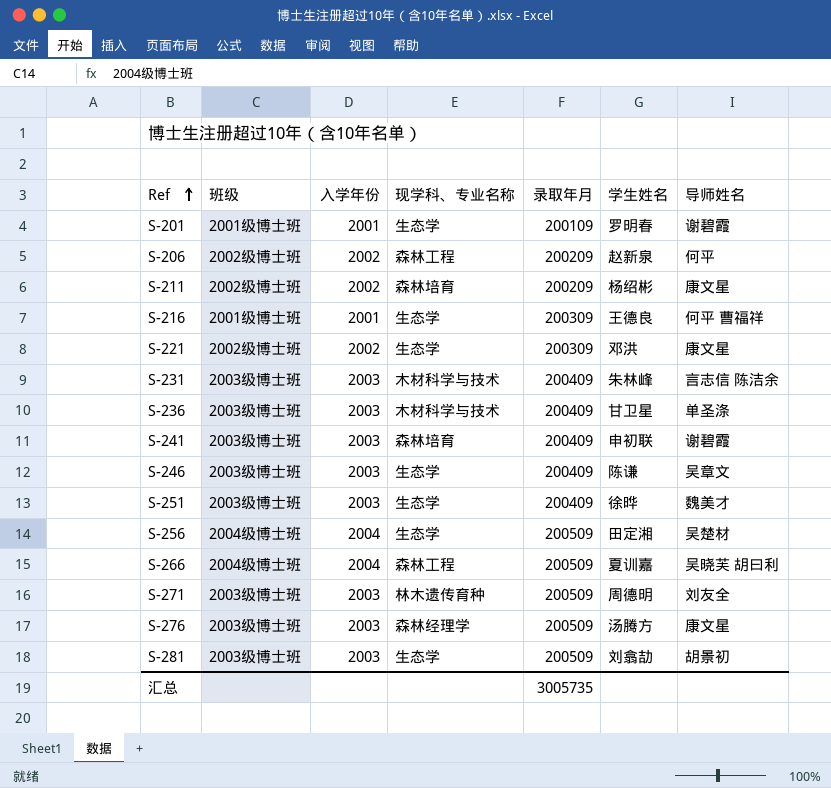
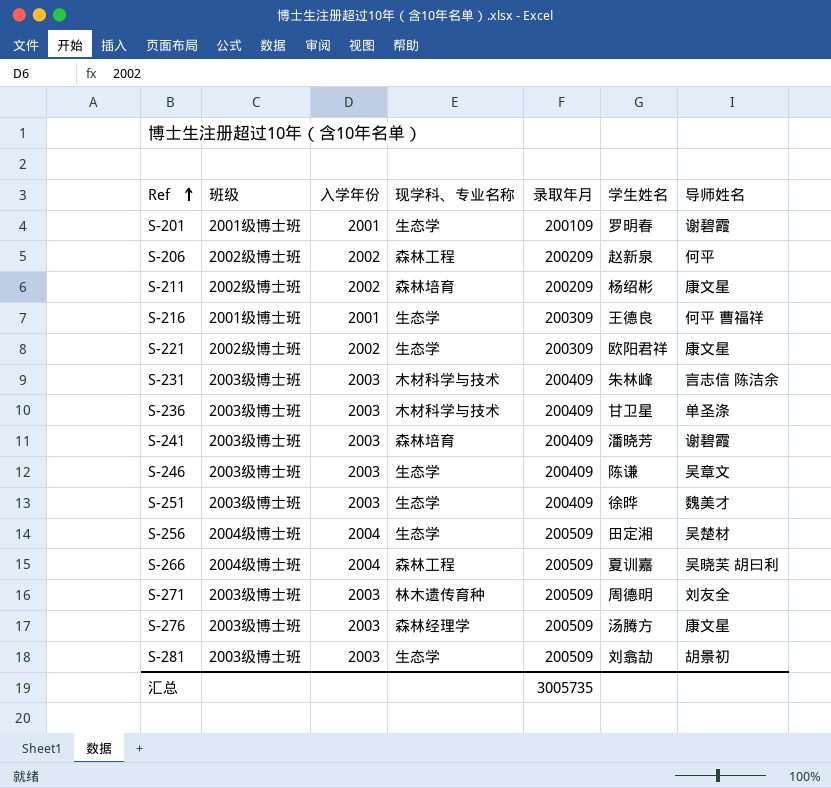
S-221 | 学生姓名: 邓洪 -> 欧阳君祥
S-241 | 学生姓名: 申初联 -> 潘晓芳

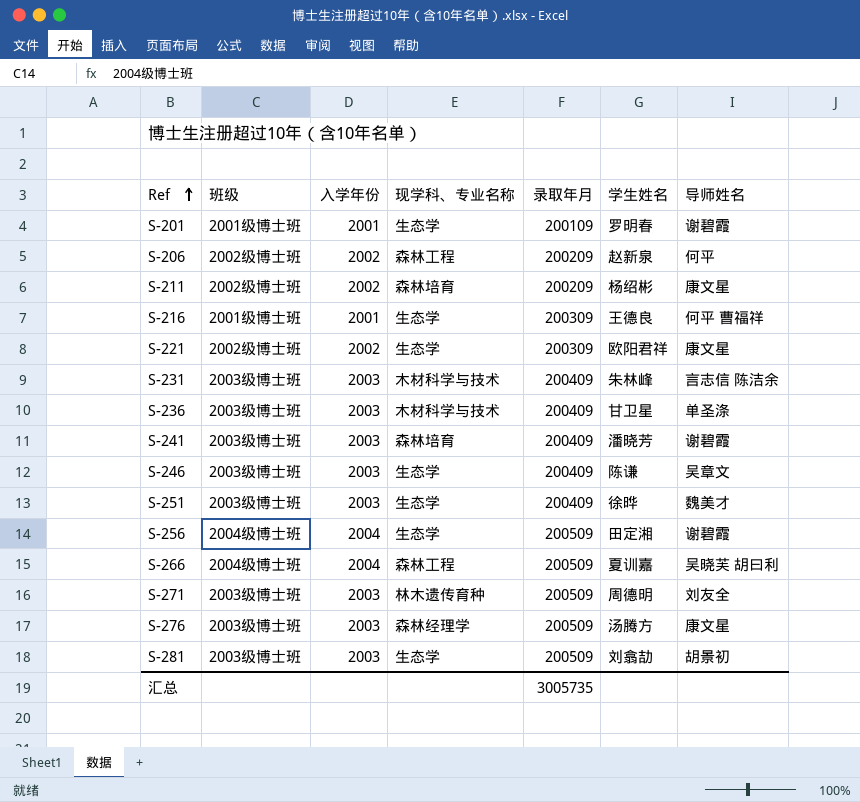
S-256 | 导师姓名: 吴楚材 -> 谢碧霞

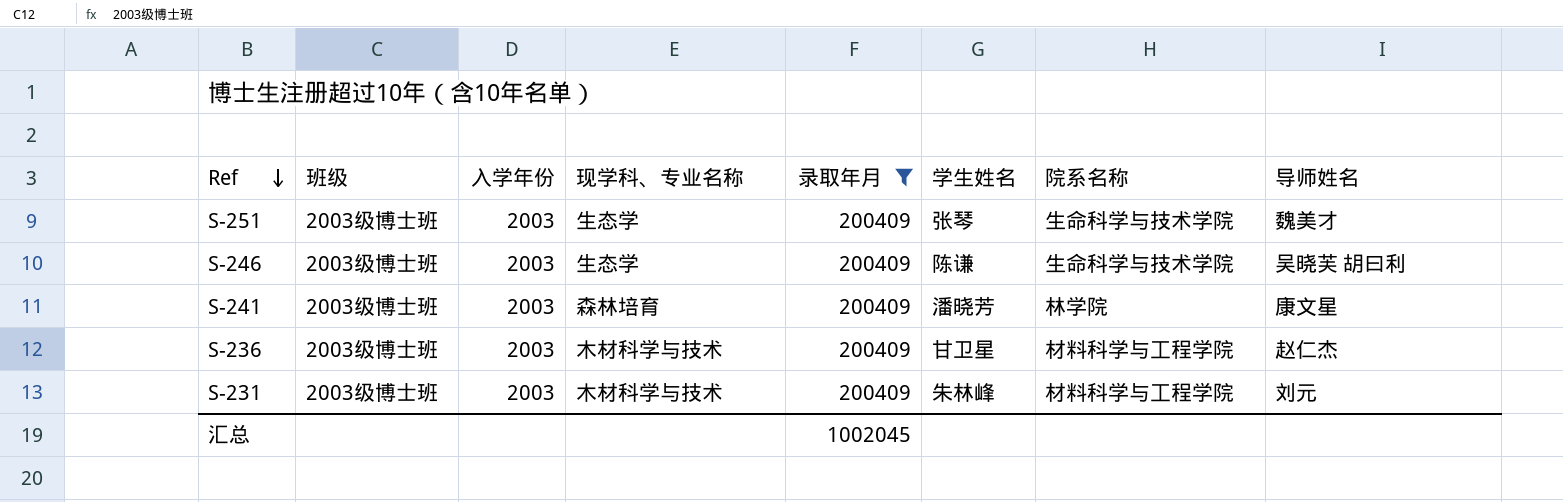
filter: none -> 录取年月 = 200409
row order: Ref ascending -> Ref descending
column 院系名称 | position: none -> 7
S-251 | 学生姓名: 徐晔 -> 张琴
S-246 | 导师姓名: 吴章文 -> 吴晓芙 胡曰利
S-241 | 导师姓名: 谢碧霞 -> 康文星
S-236 | 导师姓名: 单圣涤 -> 赵仁杰
S-231 | 导师姓名: 言志信 陈洁余 -> 刘元
汇总 | 录取年月: 3005735 -> 1002045

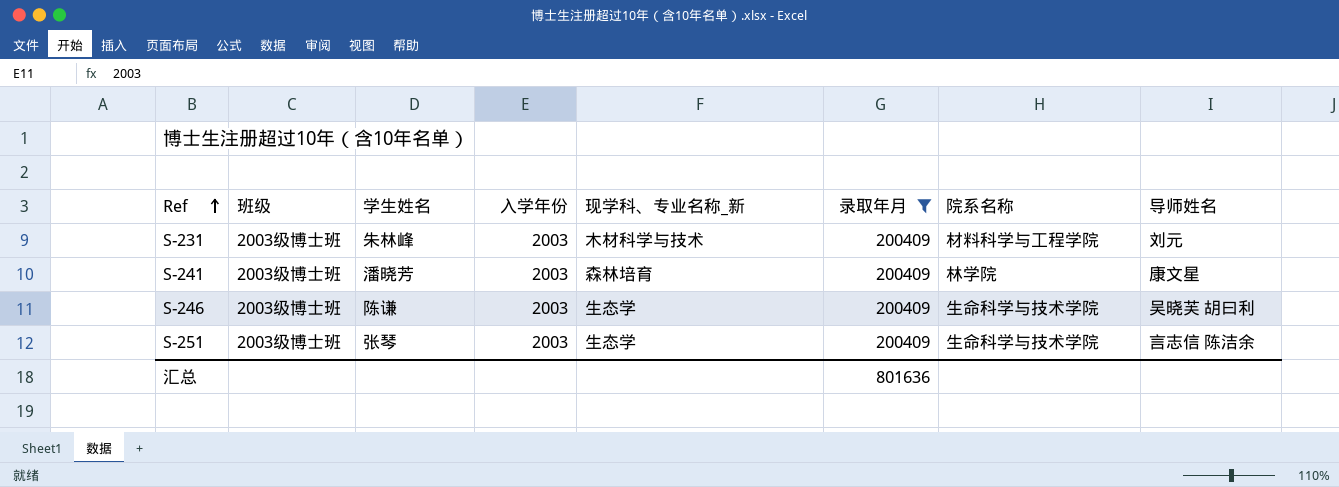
row order: Ref descending -> Ref ascending
column 学生姓名 | position: 6 -> 3
column name: 现学科、专业名称 -> 现学科、专业名称_新
row S-236: 2003级博士班 | 2003 | 木材科学与技术 | 200409 | 甘卫星 | 材料科学与工程学院 | 赵仁杰 -> none
S-251 | 导师姓名: 魏美才 -> 言志信 陈洁余
汇总 | 录取年月: 1002045 -> 801636

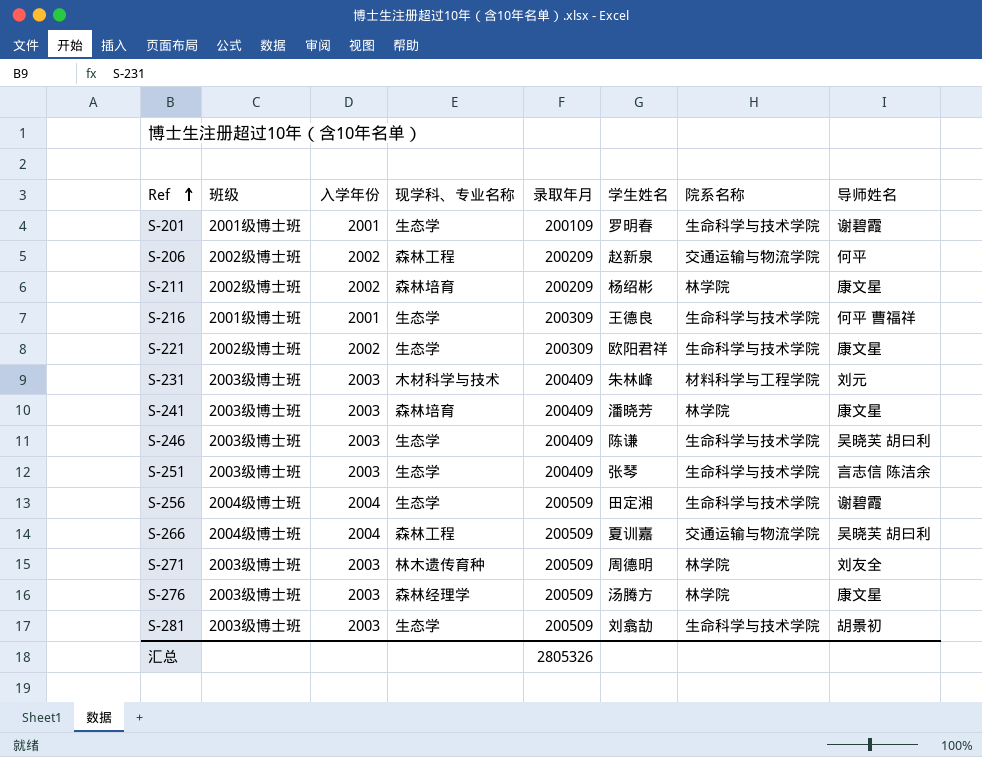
filter: 录取年月 = 200409 -> none
column name: 现学科、专业名称_新 -> 现学科、专业名称
column 学生姓名 | position: 3 -> 6
汇总 | 录取年月: 801636 -> 2805326

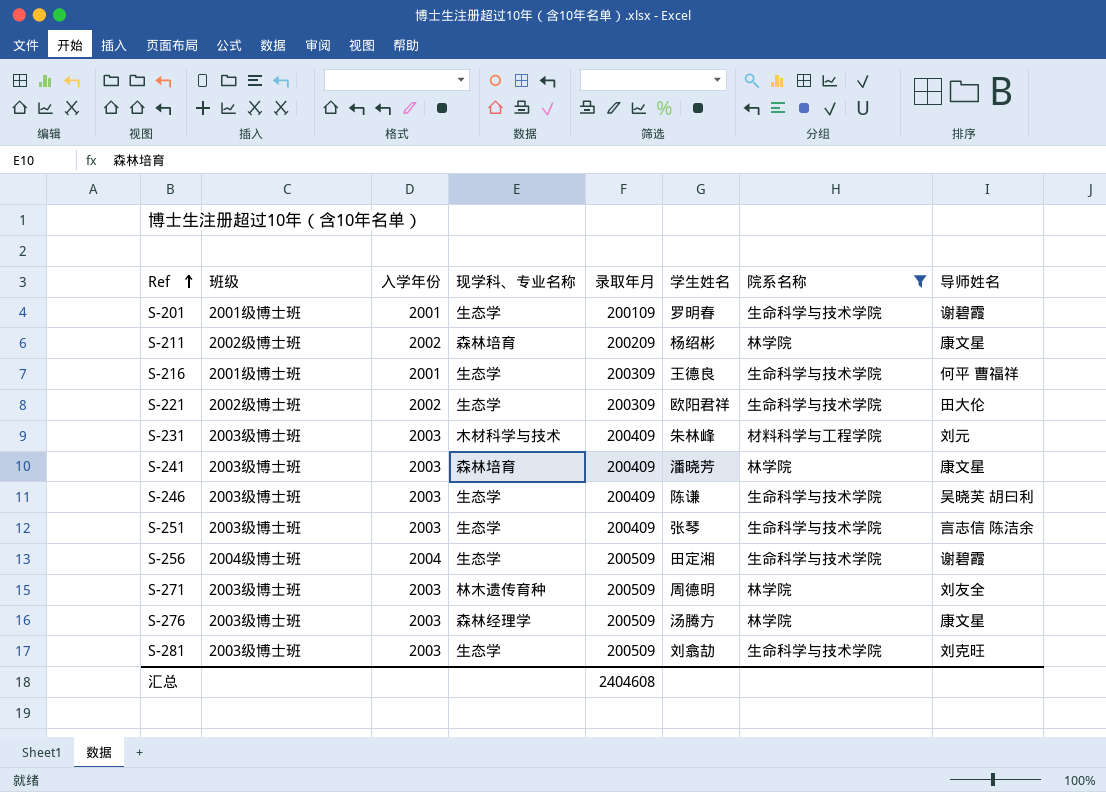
filter: none -> 院系名称 != 交通运输与物流学院
S-221 | 导师姓名: 康文星 -> 田大伦
S-281 | 导师姓名: 胡景初 -> 刘克旺
汇总 | 录取年月: 2805326 -> 2404608

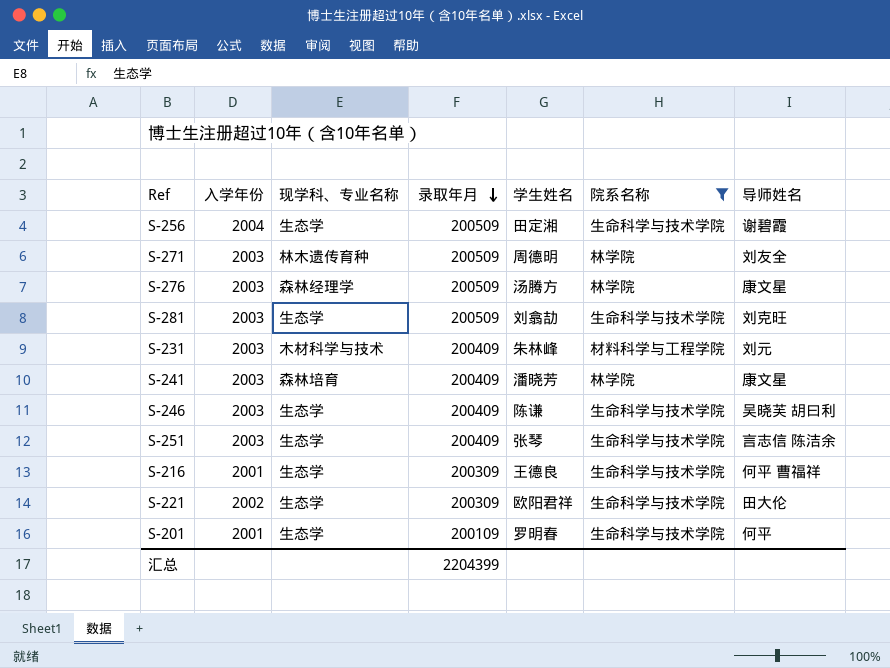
row order: Ref ascending -> 录取年月 descending
column 班级 | position: 2 -> none
row S-211: 2002级博士班 | 2002 | 森林培育 | 200209 | 杨绍彬 | 林学院 | 康文星 -> none
S-201 | 导师姓名: 谢碧霞 -> 何平
汇总 | 录取年月: 2404608 -> 2204399

